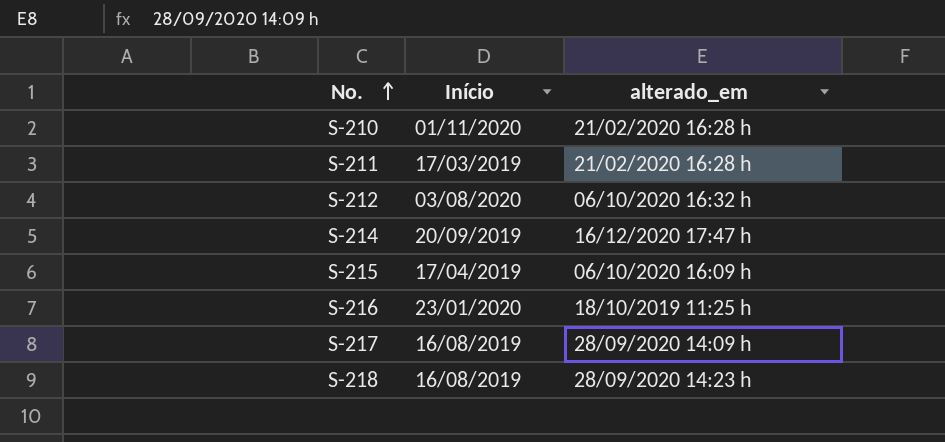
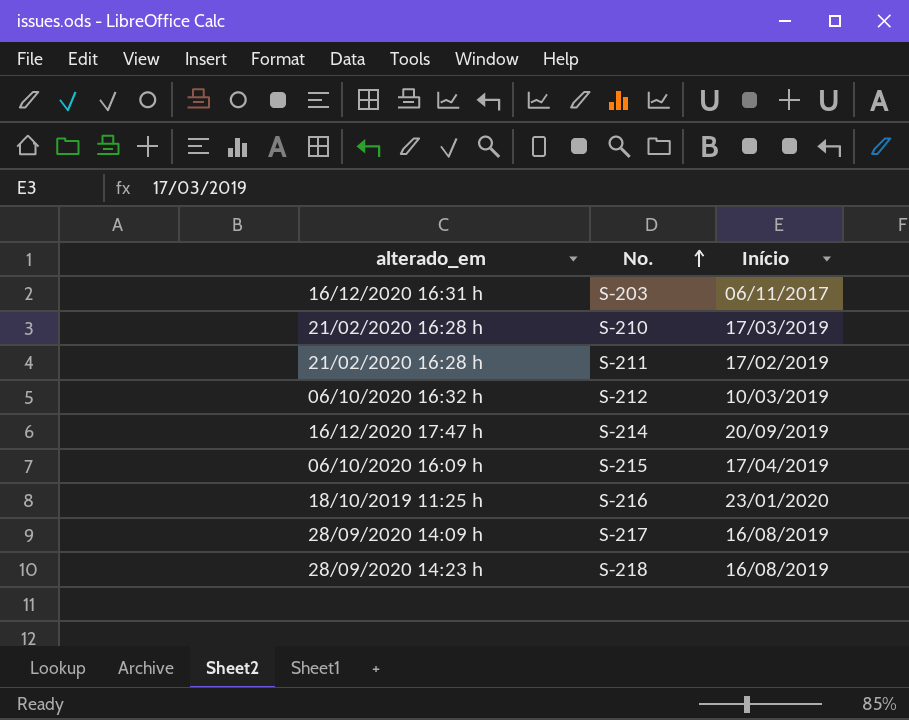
column alterado_em | position: 3 -> 1
row S-203: none -> 16/12/2020 16:31 h | 06/11/2017
S-210 | Início: 01/11/2020 -> 17/03/2019
S-211 | Início: 17/03/2019 -> 17/02/2019
S-212 | Início: 03/08/2020 -> 10/03/2019

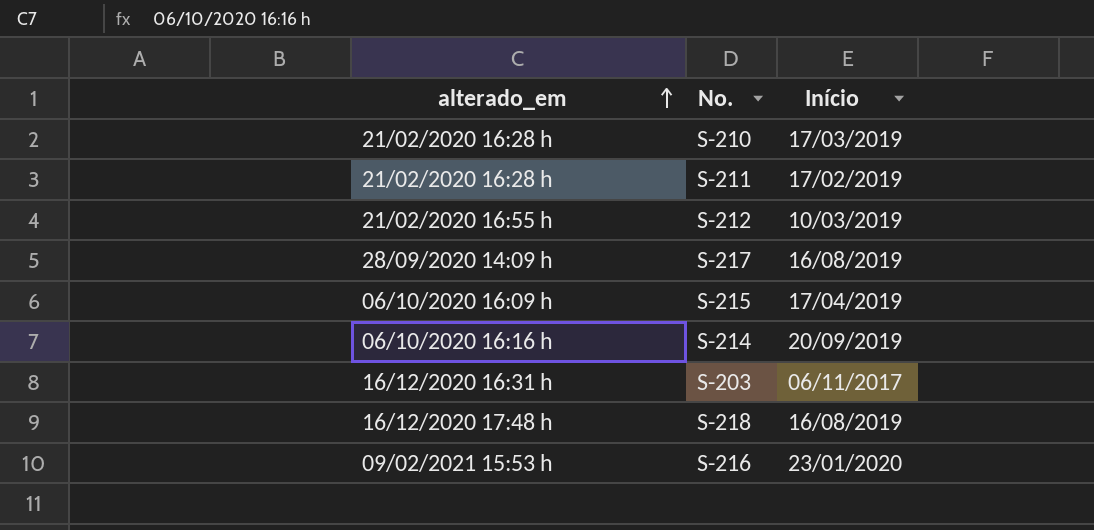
row order: No. ascending -> alterado_em ascending
S-212 | alterado_em: 06/10/2020 16:32 h -> 21/02/2020 16:55 h
S-214 | alterado_em: 16/12/2020 17:47 h -> 06/10/2020 16:16 h
S-218 | alterado_em: 28/09/2020 14:23 h -> 16/12/2020 17:48 h
S-216 | alterado_em: 18/10/2019 11:25 h -> 09/02/2021 15:53 h

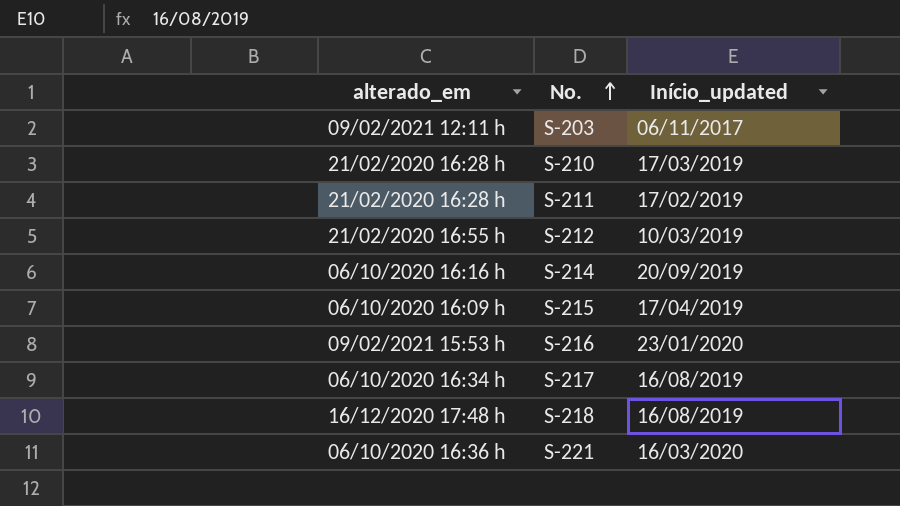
row order: alterado_em ascending -> No. ascending
column name: Início -> Início_updated
S-203 | alterado_em: 16/12/2020 16:31 h -> 09/02/2021 12:11 h
S-217 | alterado_em: 28/09/2020 14:09 h -> 06/10/2020 16:34 h
row S-221: none -> 06/10/2020 16:36 h | 16/03/2020

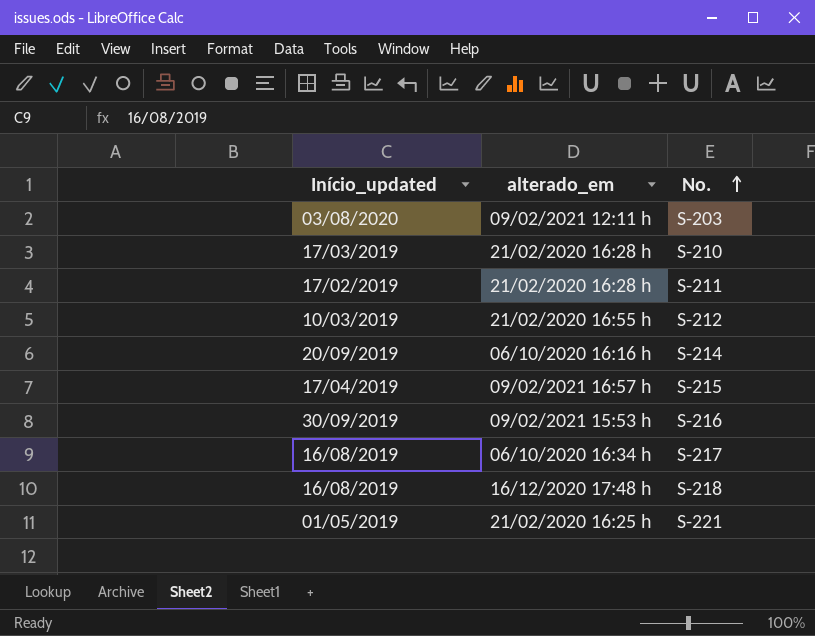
column Início_updated | position: 3 -> 1
S-203 | Início_updated: 06/11/2017 -> 03/08/2020
S-215 | alterado_em: 06/10/2020 16:09 h -> 09/02/2021 16:57 h
S-216 | Início_updated: 23/01/2020 -> 30/09/2019
S-221 | Início_updated: 16/03/2020 -> 01/05/2019
S-221 | alterado_em: 06/10/2020 16:36 h -> 21/02/2020 16:25 h

